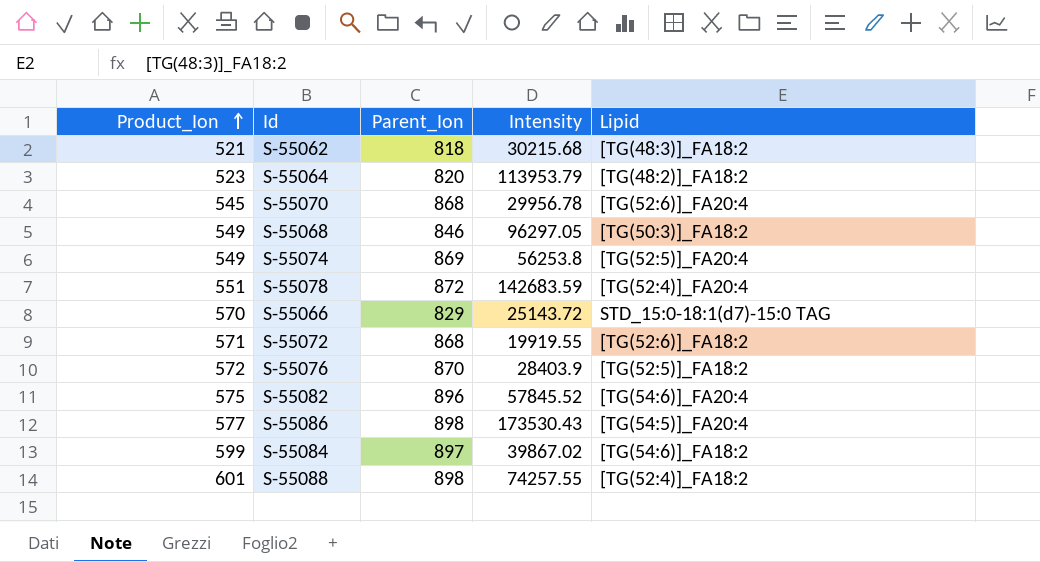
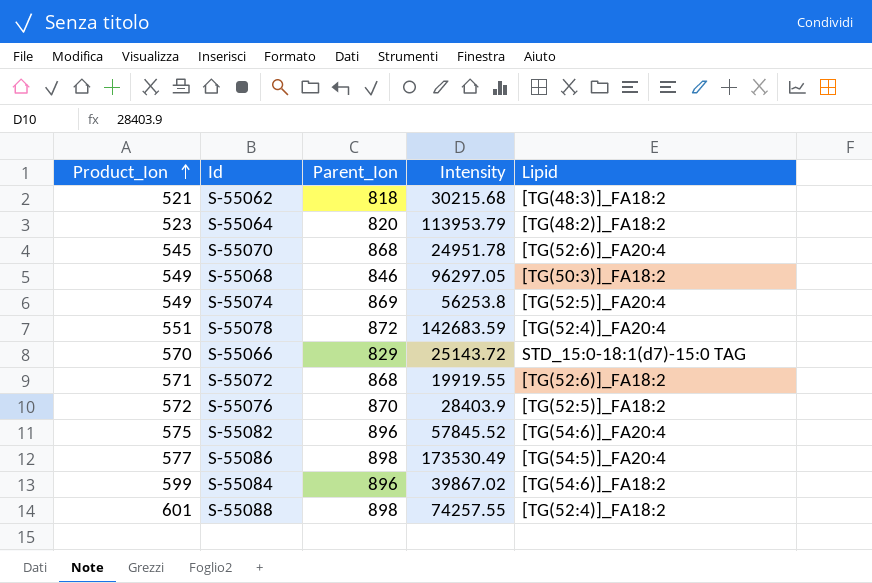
S-55070 | Intensity: 29956.78 -> 24951.78
S-55086 | Intensity: 173530.43 -> 173530.49
S-55084 | Parent_Ion: 897 -> 896

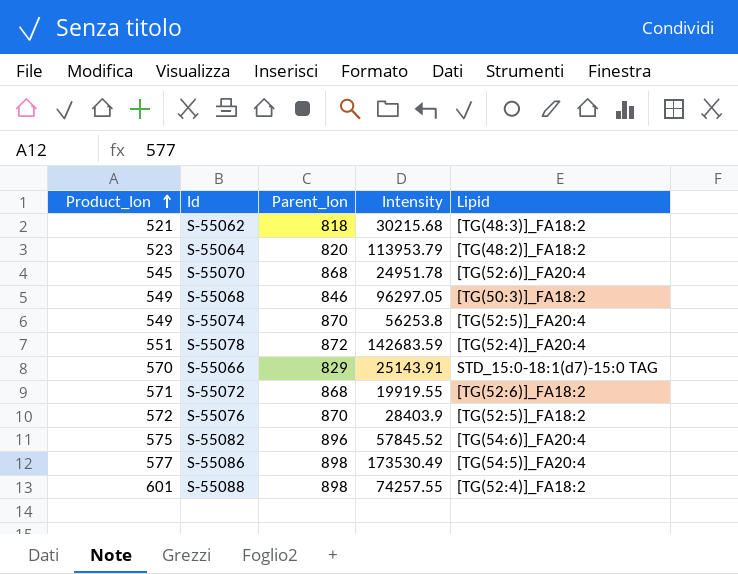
row S-55084: 599 | 896 | 39867.02 | [TG(54:6)]_FA18:2 -> none
S-55074 | Parent_Ion: 869 -> 870
S-55066 | Intensity: 25143.72 -> 25143.91

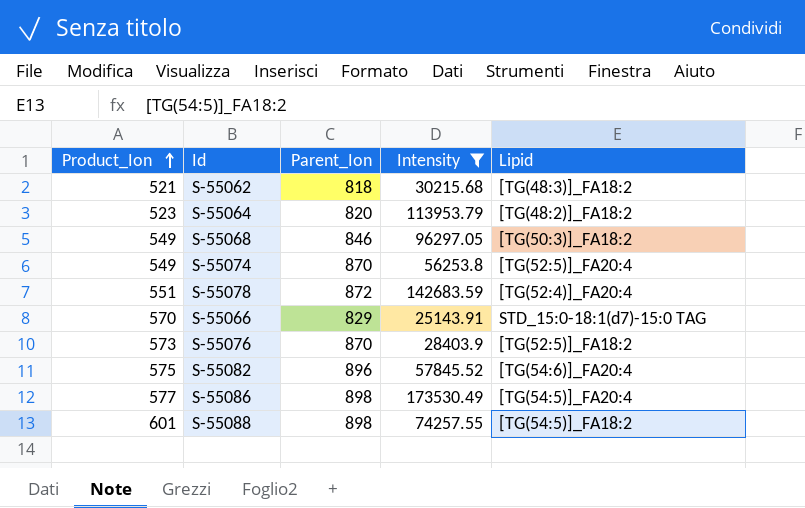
filter: none -> Intensity >= 25143.91
S-55076 | Product_Ion: 572 -> 573
S-55088 | Lipid: [TG(52:4)]_FA18:2 -> [TG(54:5)]_FA18:2

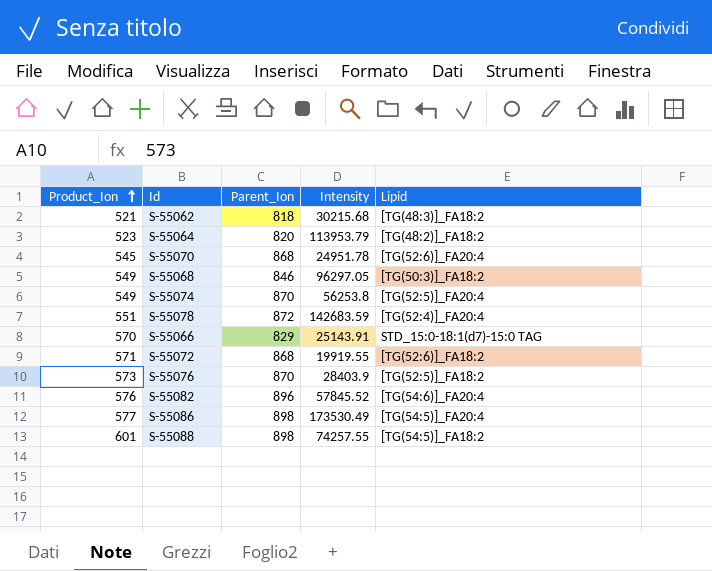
filter: Intensity >= 25143.91 -> none
S-55082 | Product_Ion: 575 -> 576

